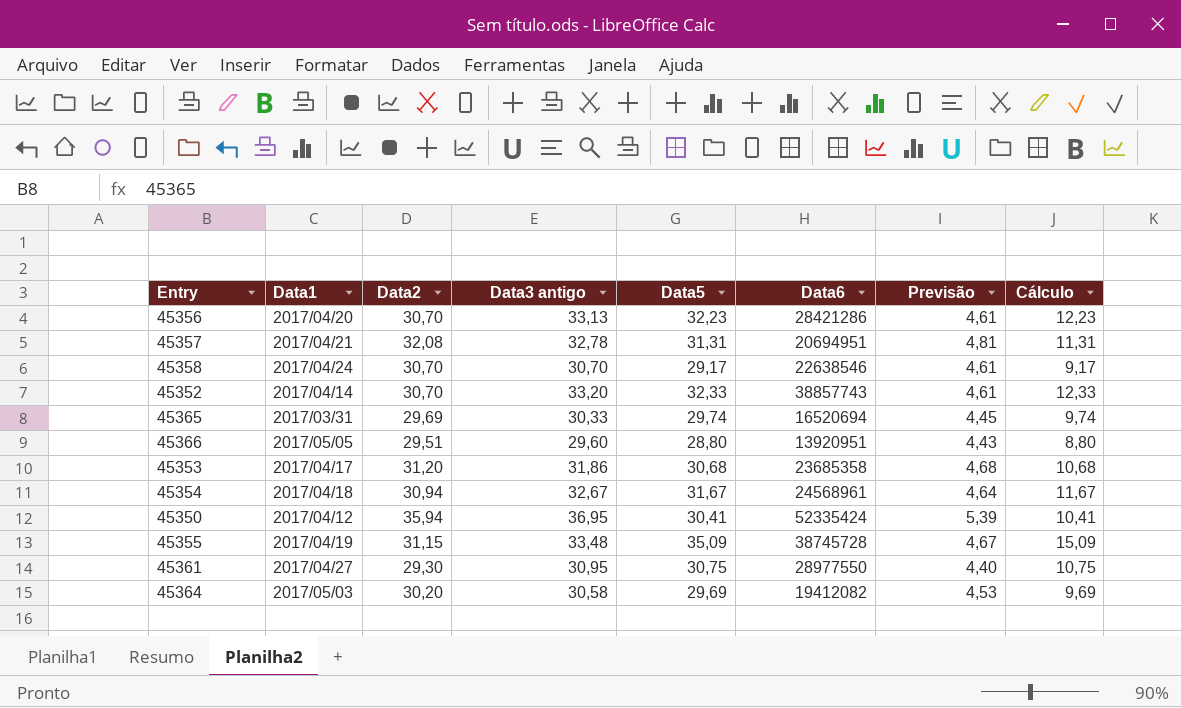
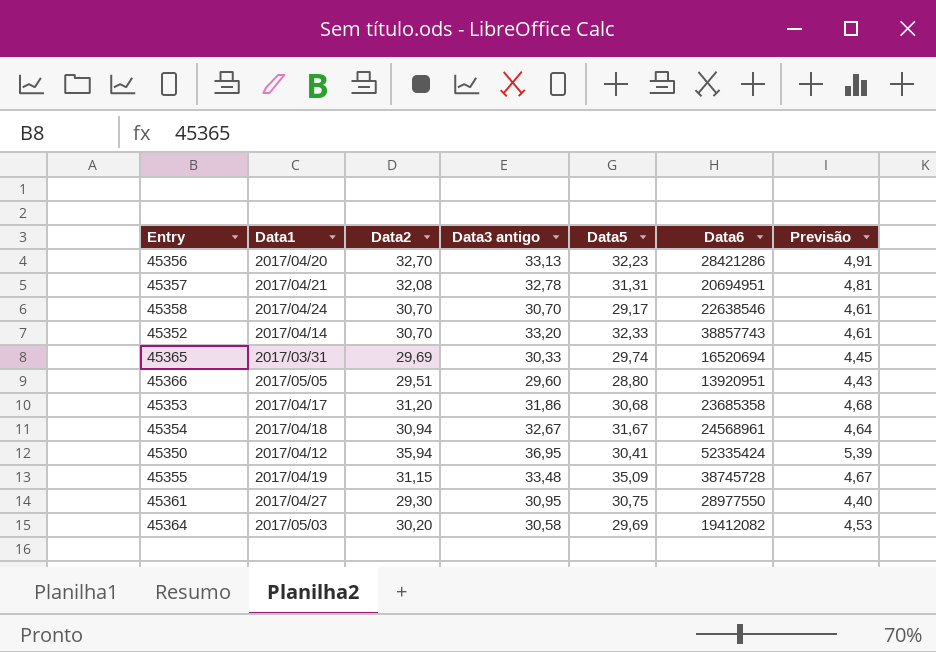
column Cálculo | formula: [Data5] - 20 -> none
45356 | Data2: 30,70 -> 32,70
45356 | Previsão: 4,61 -> 4,91

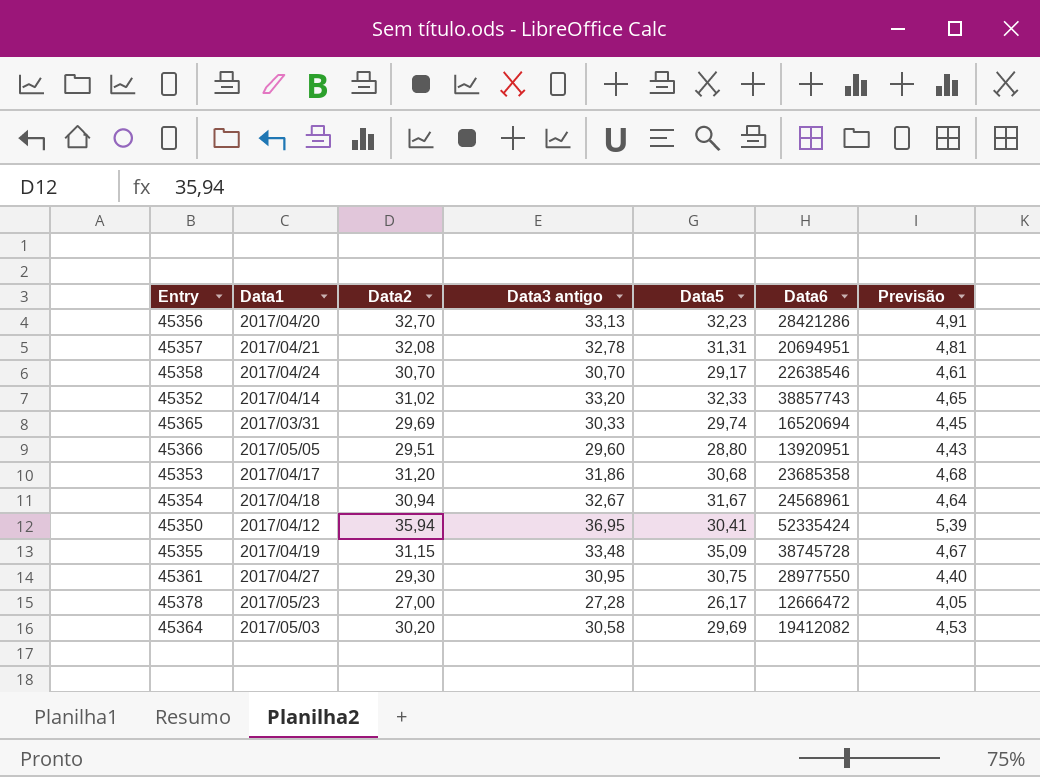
45352 | Data2: 30,70 -> 31,02
45352 | Previsão: 4,61 -> 4,65
row 45378: none -> 2017/05/23 | 27,00 | 27,28 | 26,17 | 12666472 | 4,05

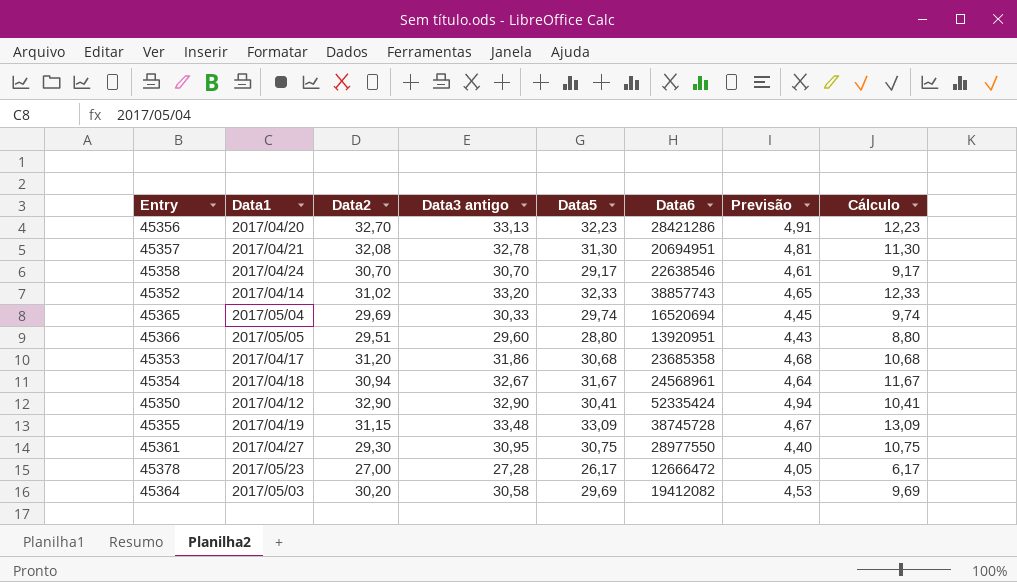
column Cálculo | formula: none -> [Data5] - 20
45357 | Data5: 31,31 -> 31,30
45365 | Data1: 2017/03/31 -> 2017/05/04
45350 | Data2: 35,94 -> 32,90
45350 | Data3 antigo: 36,95 -> 32,90
45350 | Previsão: 5,39 -> 4,94
45355 | Data5: 35,09 -> 33,09

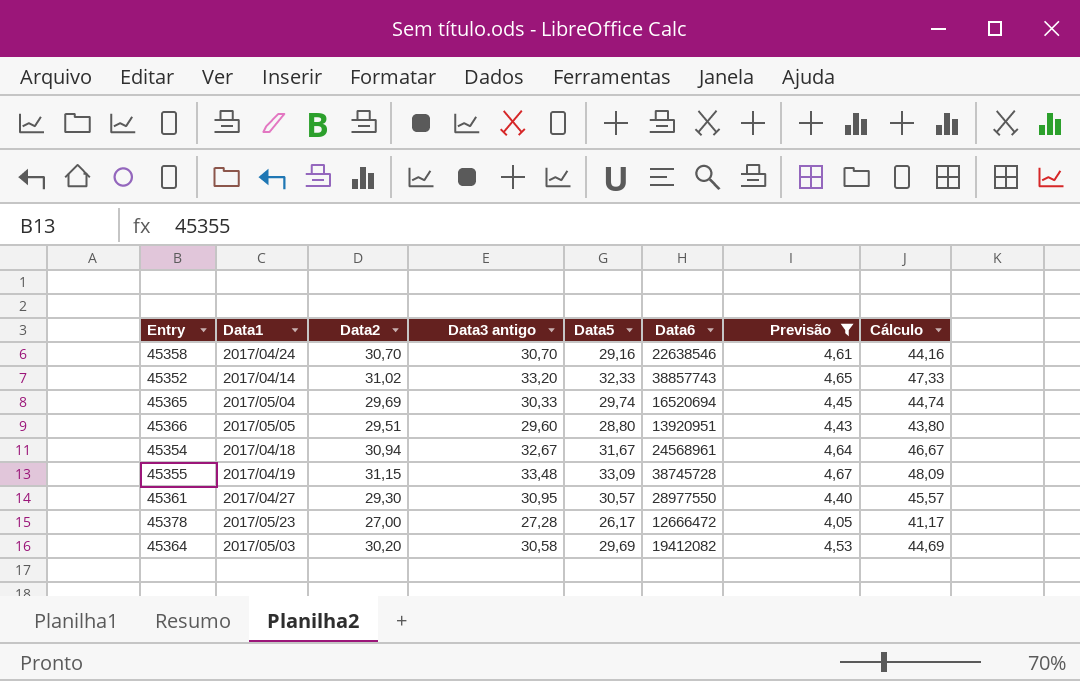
filter: none -> Previsão <= 4,67
column Cálculo | formula: [Data5] - 20 -> [Data5] + 15
45358 | Data5: 29,17 -> 29,16
45361 | Data5: 30,75 -> 30,57

